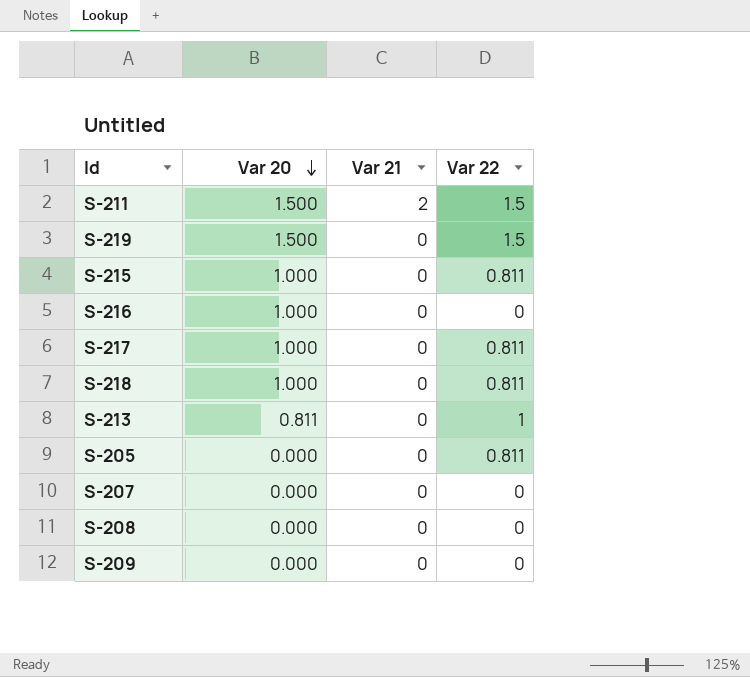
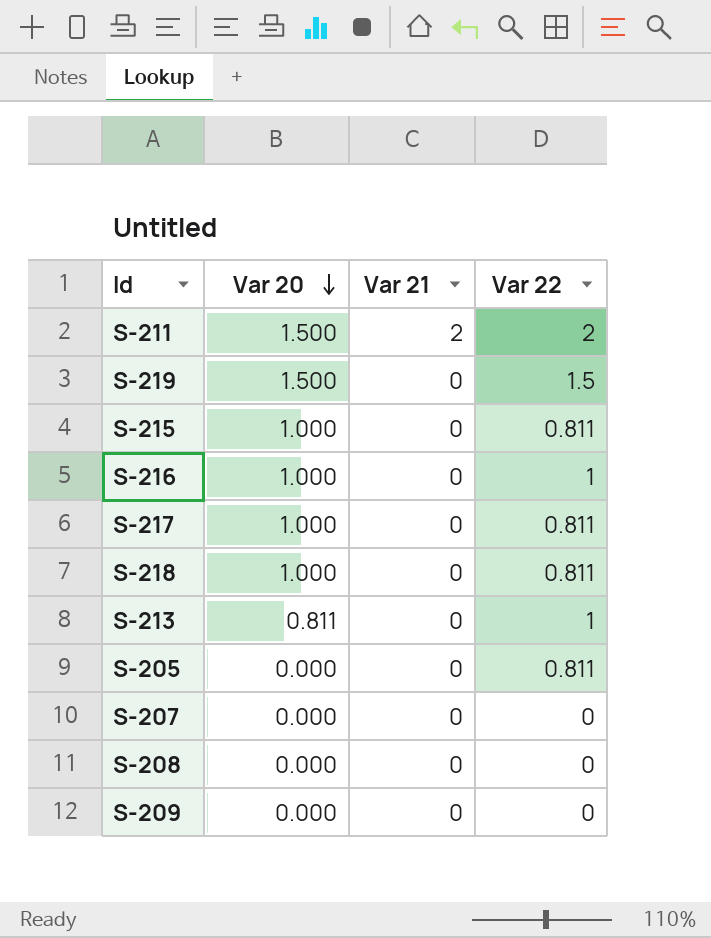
S-211 | Var 22: 1.5 -> 2
S-216 | Var 22: 0 -> 1

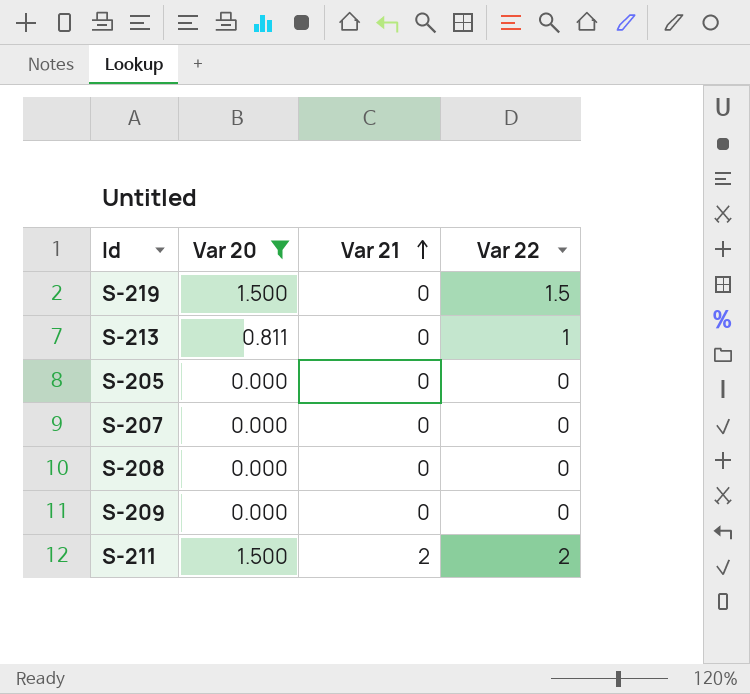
filter: none -> Var 20 != 1.000
row order: Var 20 descending -> Var 21 ascending
S-205 | Var 22: 0.811 -> 0

